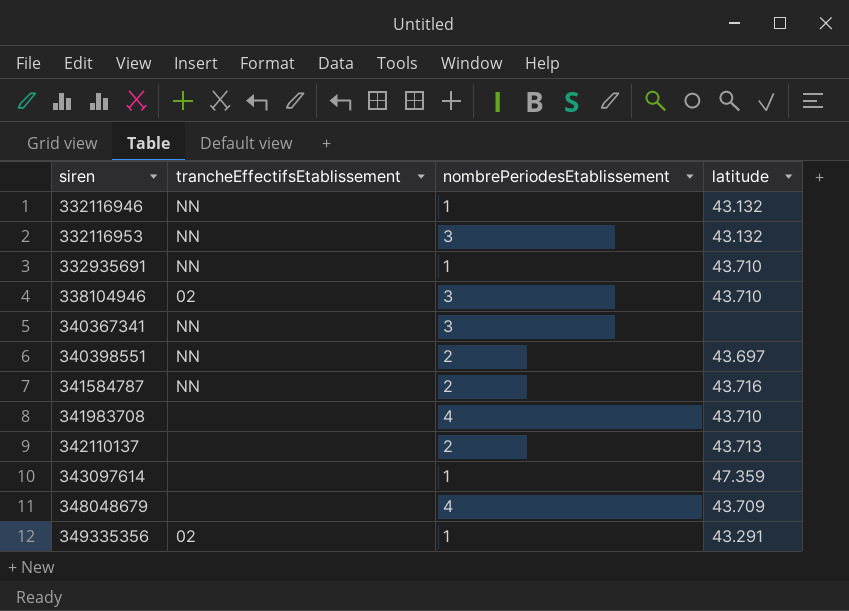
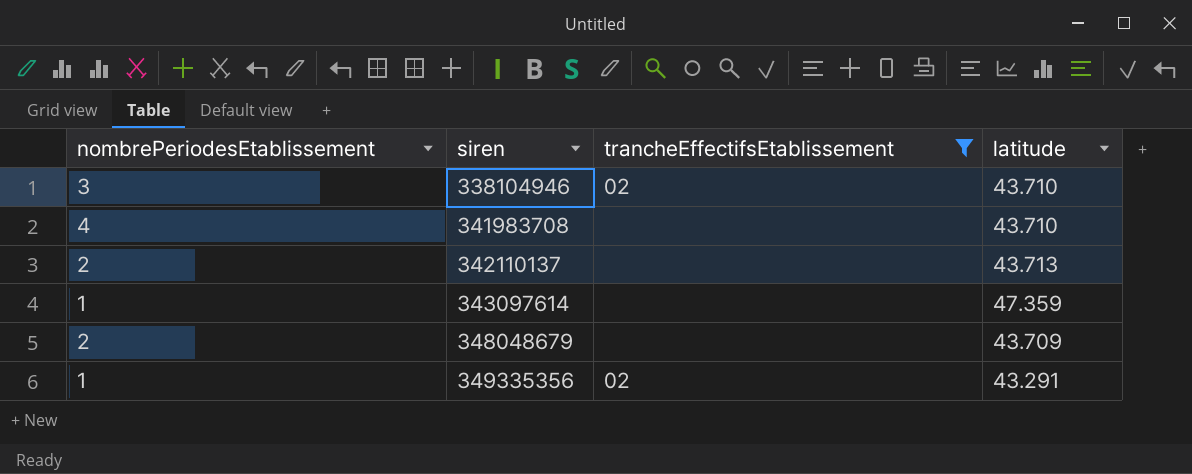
filter: none -> trancheEffectifsEtablissement != NN
column nombrePeriodesEtablissement | position: 3 -> 1
348048679 | nombrePeriodesEtablissement: 4 -> 2

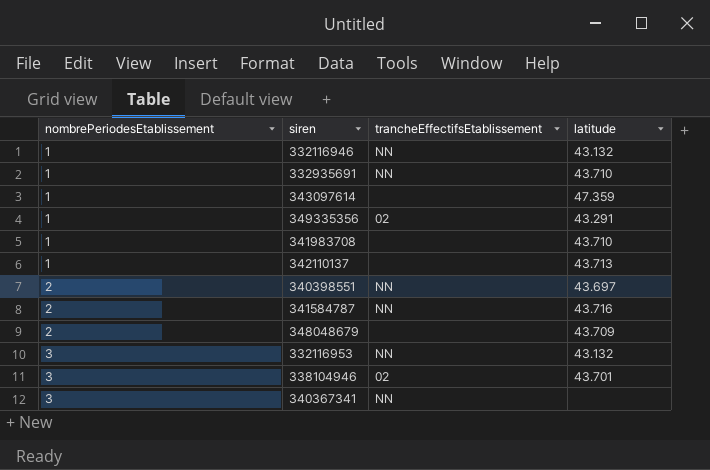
filter: trancheEffectifsEtablissement != NN -> none
row order: siren ascending -> nombrePeriodesEtablissement ascending
341983708 | nombrePeriodesEtablissement: 4 -> 1
342110137 | nombrePeriodesEtablissement: 2 -> 1
338104946 | latitude: 43.710 -> 43.701

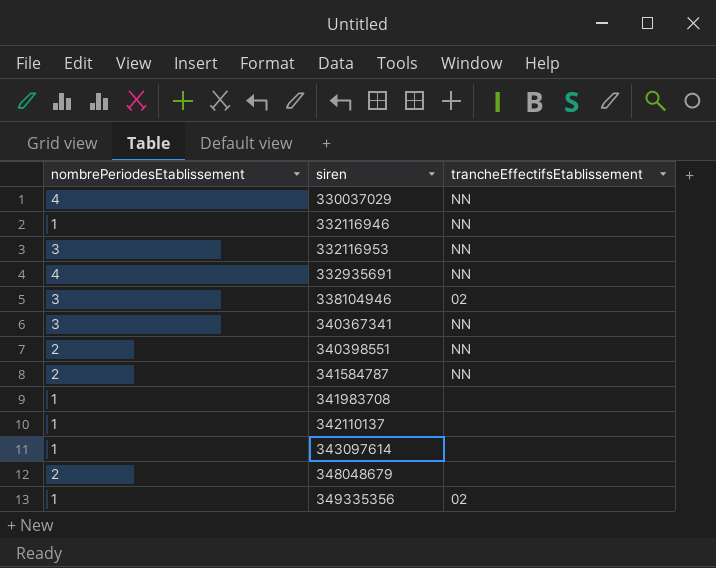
row order: nombrePeriodesEtablissement ascending -> siren ascending
column latitude | position: 4 -> none
row 330037029: none -> 4 | NN
332935691 | nombrePeriodesEtablissement: 1 -> 4

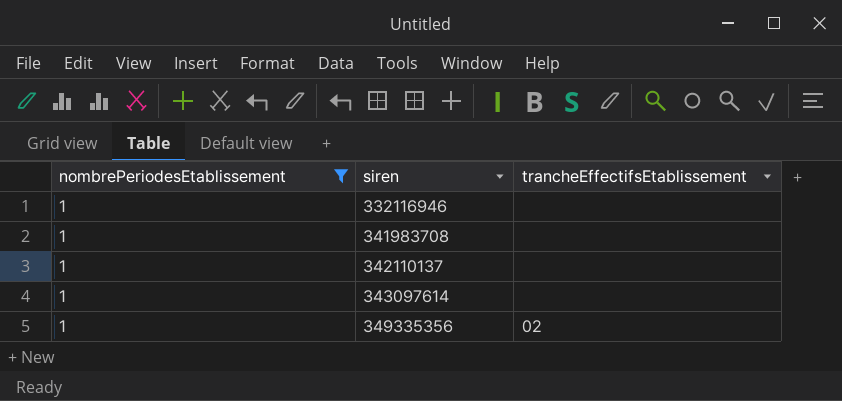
filter: none -> nombrePeriodesEtablissement = 1
332116946 | trancheEffectifsEtablissement: NN -> none

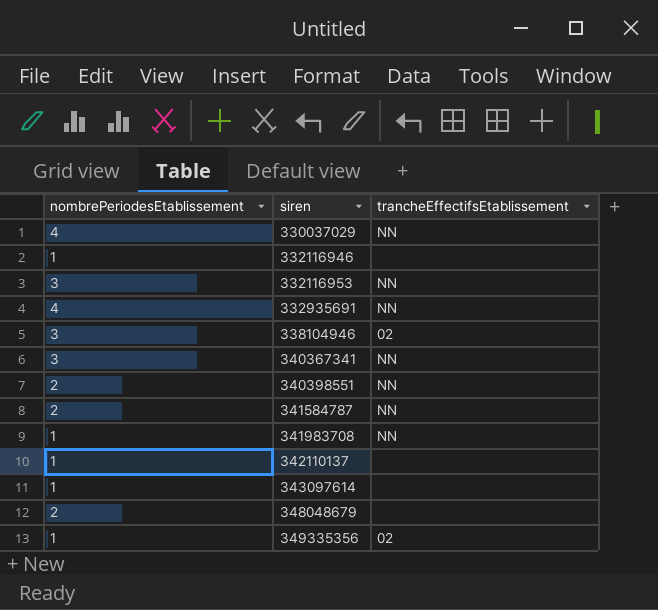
filter: nombrePeriodesEtablissement = 1 -> none
341983708 | trancheEffectifsEtablissement: none -> NN

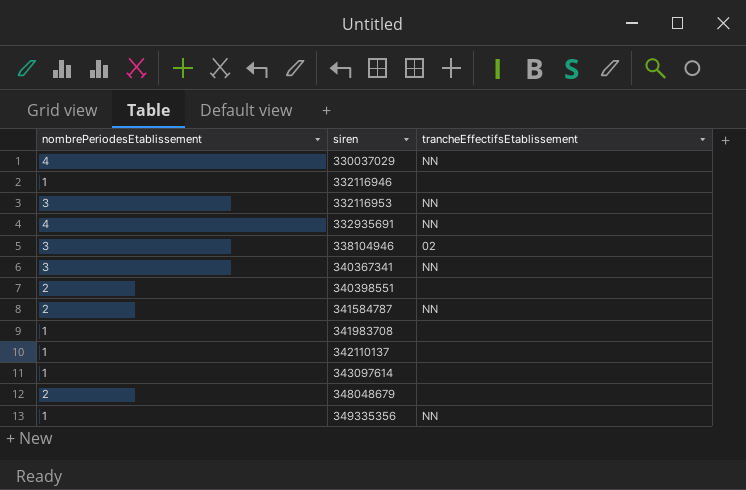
340398551 | trancheEffectifsEtablissement: NN -> none
341983708 | trancheEffectifsEtablissement: NN -> none
349335356 | trancheEffectifsEtablissement: 02 -> NN

